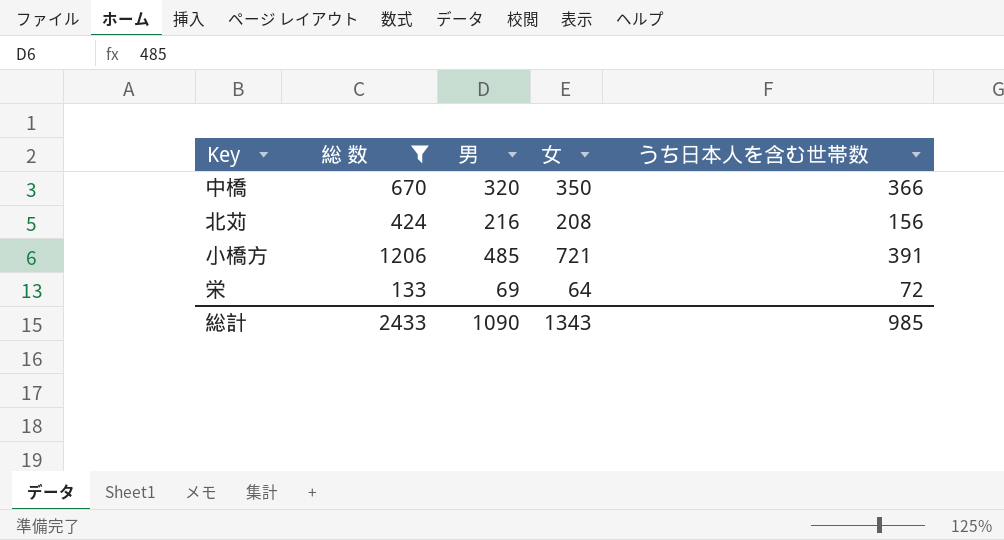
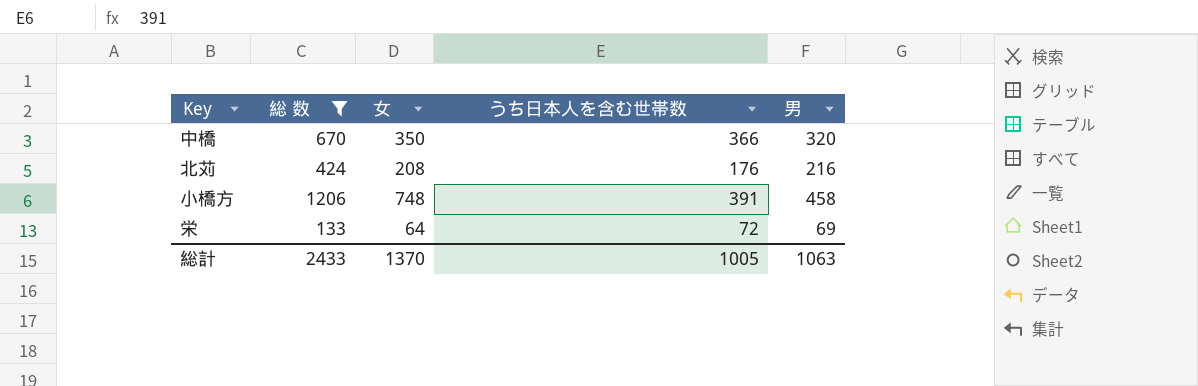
column 男 | position: 3 -> 5
北苅 | うち日本人を含む世帯数: 156 -> 176
小橋方 | 女: 721 -> 748
小橋方 | 男: 485 -> 458
総計 | 女: 1343 -> 1370
総計 | うち日本人を含む世帯数: 985 -> 1005
総計 | 男: 1090 -> 1063

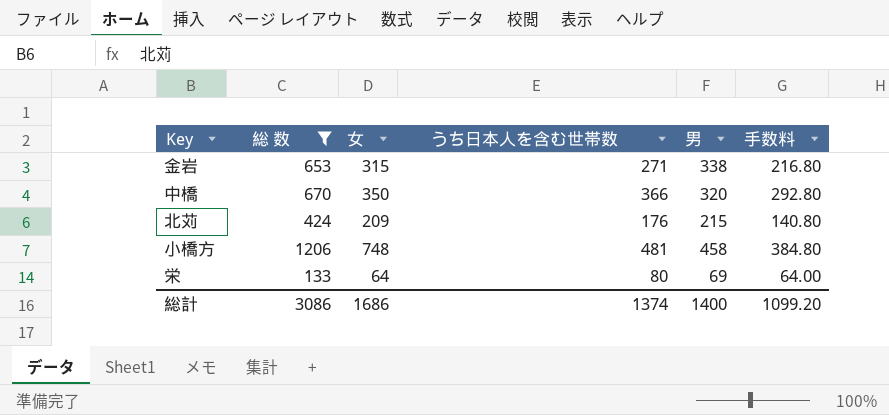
column 手数料 | formula: none -> [うち日本人を含む世帯数] * 0.8
row 金岩: none -> 653 | 315 | 271 | 338 | 216.80
北苅 | 女: 208 -> 209
北苅 | 男: 216 -> 215
小橋方 | うち日本人を含む世帯数: 391 -> 481
栄 | うち日本人を含む世帯数: 72 -> 80
総計 | 総 数: 2433 -> 3086
総計 | 女: 1370 -> 1686
総計 | うち日本人を含む世帯数: 1005 -> 1374
総計 | 男: 1063 -> 1400

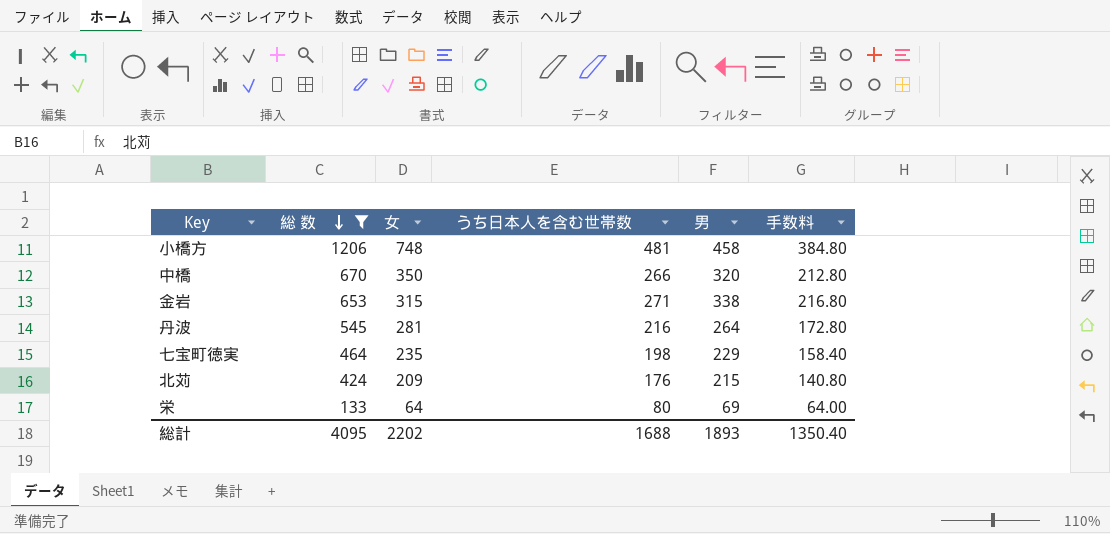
row order: none -> 総 数 descending
中橋 | うち日本人を含む世帯数: 366 -> 266
中橋 | 手数料: 292.80 -> 212.80
row 丹波: none -> 545 | 281 | 216 | 264 | 172.80
row 七宝町徳実: none -> 464 | 235 | 198 | 229 | 158.40
総計 | 総 数: 3086 -> 4095
総計 | 女: 1686 -> 2202
総計 | うち日本人を含む世帯数: 1374 -> 1688
総計 | 男: 1400 -> 1893
総計 | 手数料: 1099.20 -> 1350.40

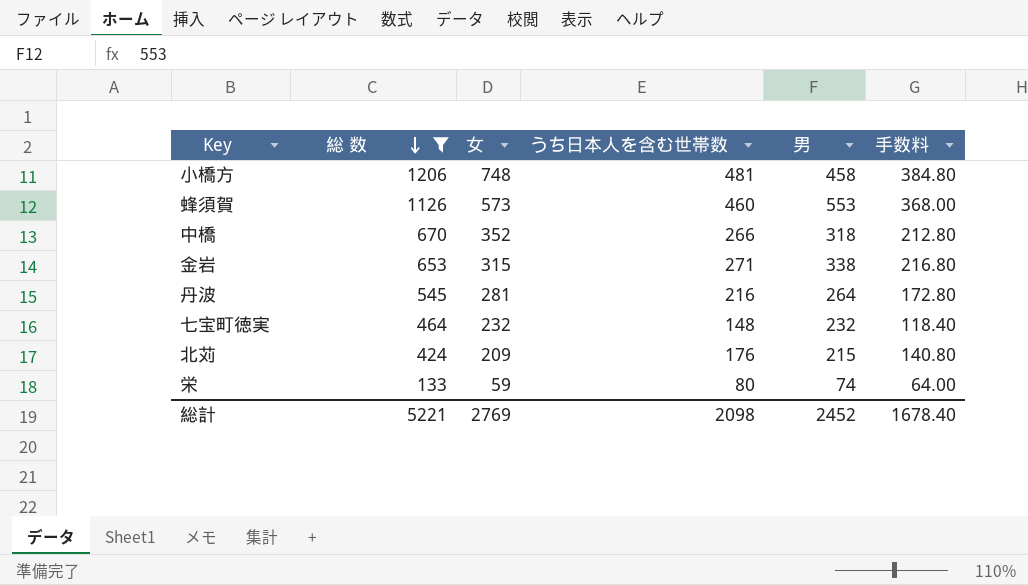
row 蜂須賀: none -> 1126 | 573 | 460 | 553 | 368.00
中橋 | 女: 350 -> 352
中橋 | 男: 320 -> 318
七宝町徳実 | 女: 235 -> 232
七宝町徳実 | うち日本人を含む世帯数: 198 -> 148
七宝町徳実 | 男: 229 -> 232
七宝町徳実 | 手数料: 158.40 -> 118.40
栄 | 女: 64 -> 59
栄 | 男: 69 -> 74
総計 | 総 数: 4095 -> 5221
総計 | 女: 2202 -> 2769
総計 | うち日本人を含む世帯数: 1688 -> 2098
総計 | 男: 1893 -> 2452
総計 | 手数料: 1350.40 -> 1678.40

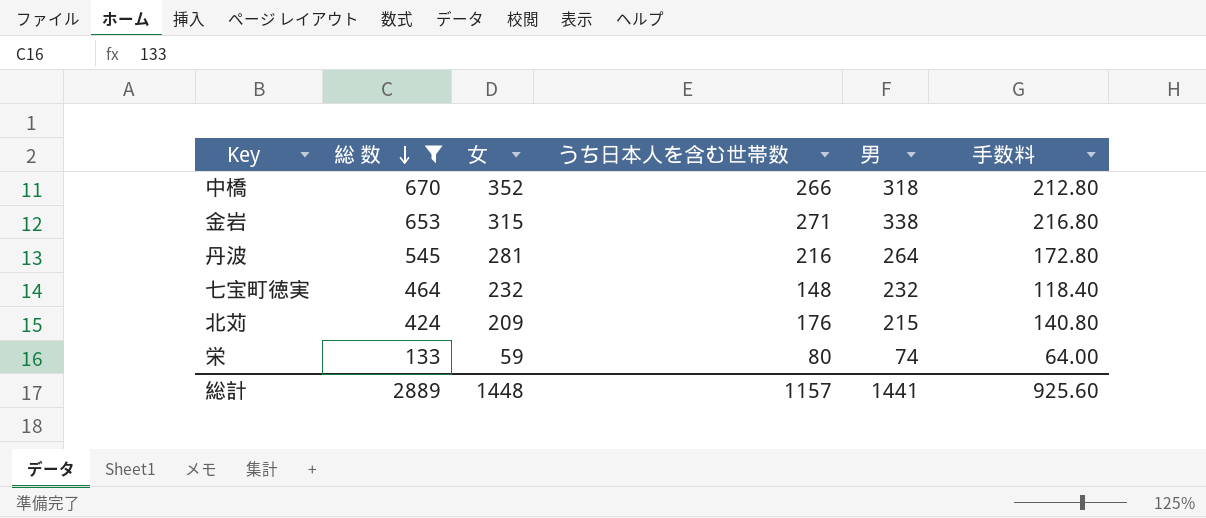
row 小橋方: 1206 | 748 | 481 | 458 | 384.80 -> none
row 蜂須賀: 1126 | 573 | 460 | 553 | 368.00 -> none
総計 | 総 数: 5221 -> 2889
総計 | 女: 2769 -> 1448
総計 | うち日本人を含む世帯数: 2098 -> 1157
総計 | 男: 2452 -> 1441
総計 | 手数料: 1678.40 -> 925.60

